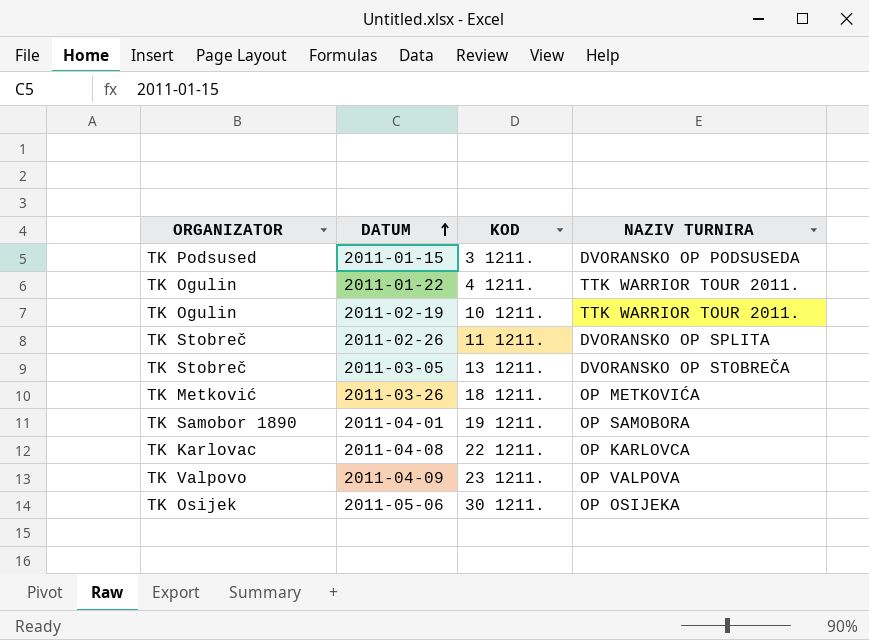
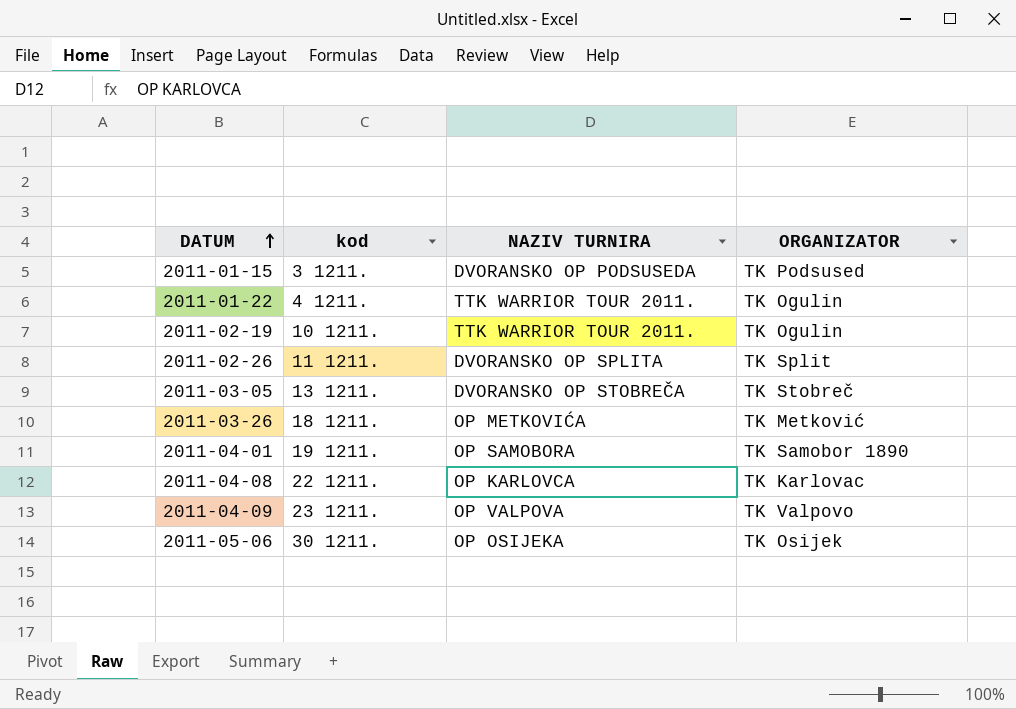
column name: KOD -> kod
column ORGANIZATOR | position: 1 -> 4
2011-02-26 | ORGANIZATOR: TK Stobreč -> TK Split

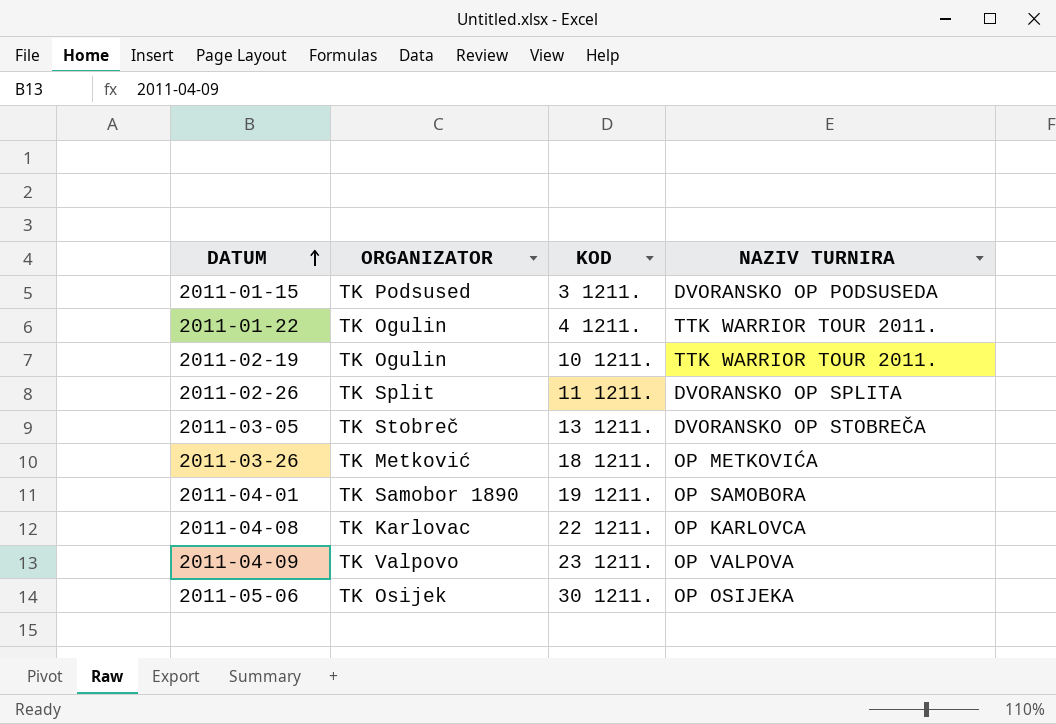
column ORGANIZATOR | position: 4 -> 2
column name: kod -> KOD

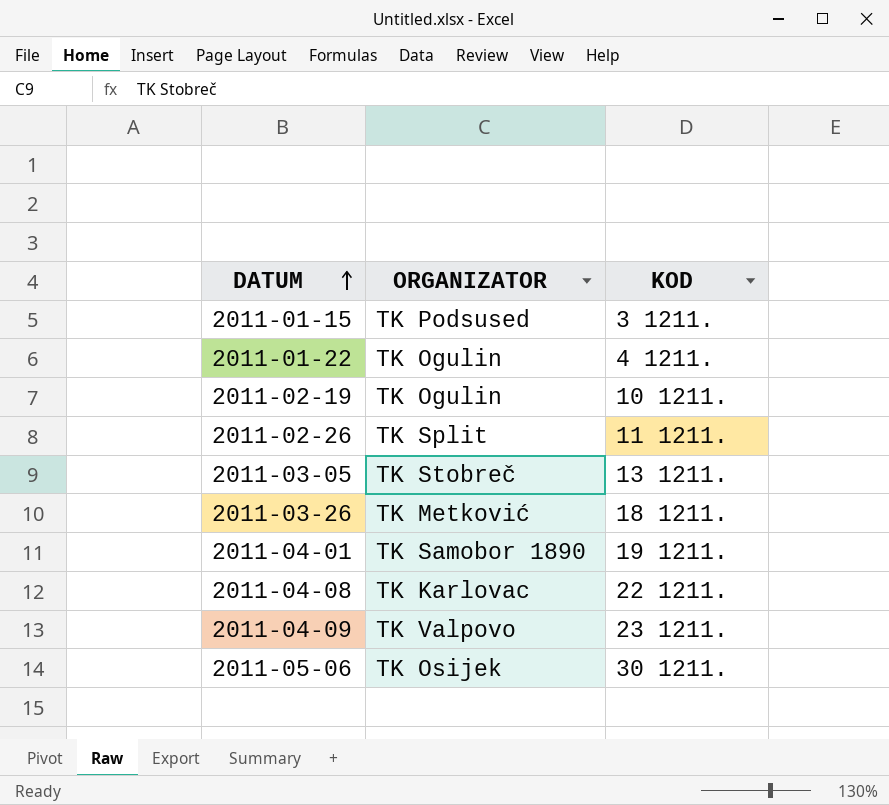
column NAZIV TURNIRA | position: 4 -> none

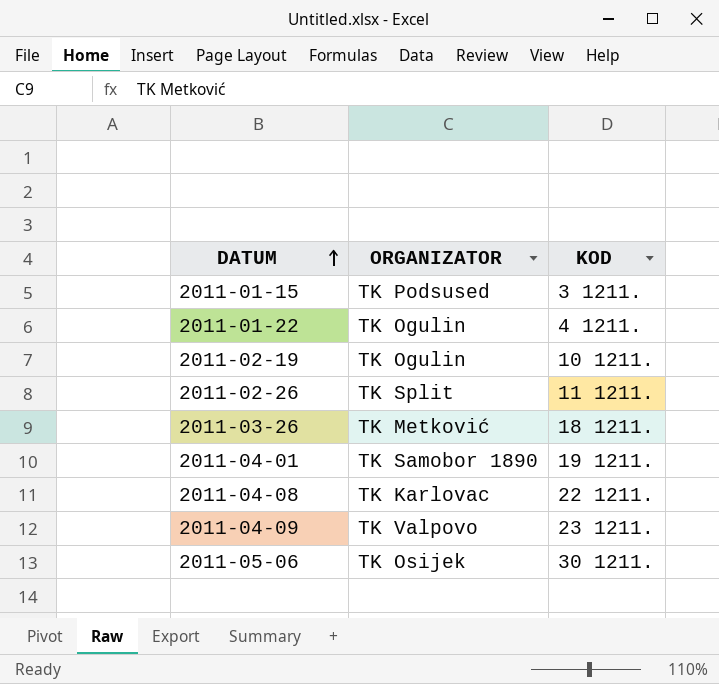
row 2011-03-05: TK Stobreč | 13 1211. -> none

